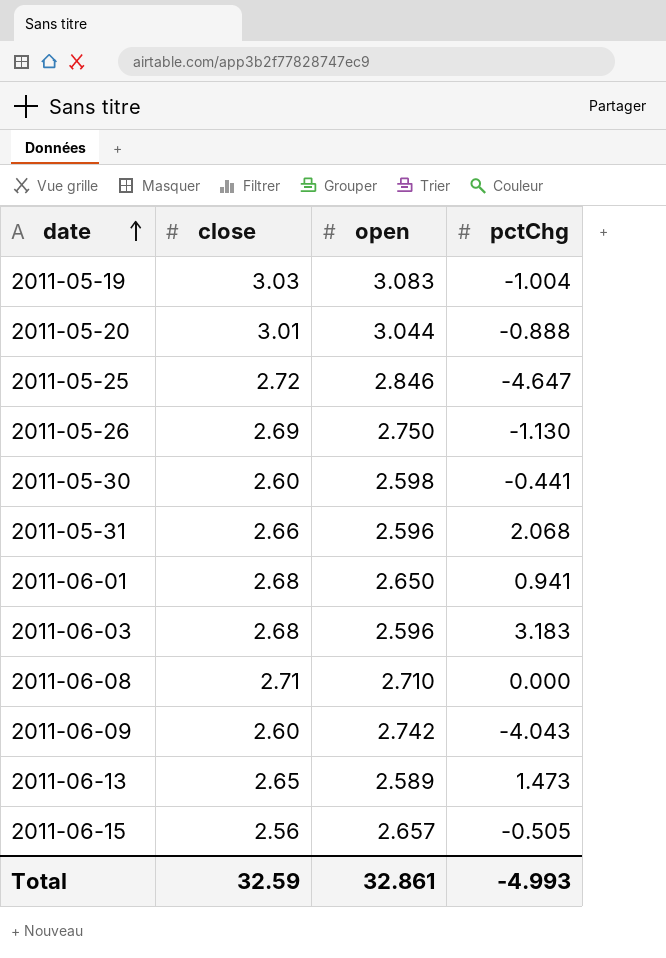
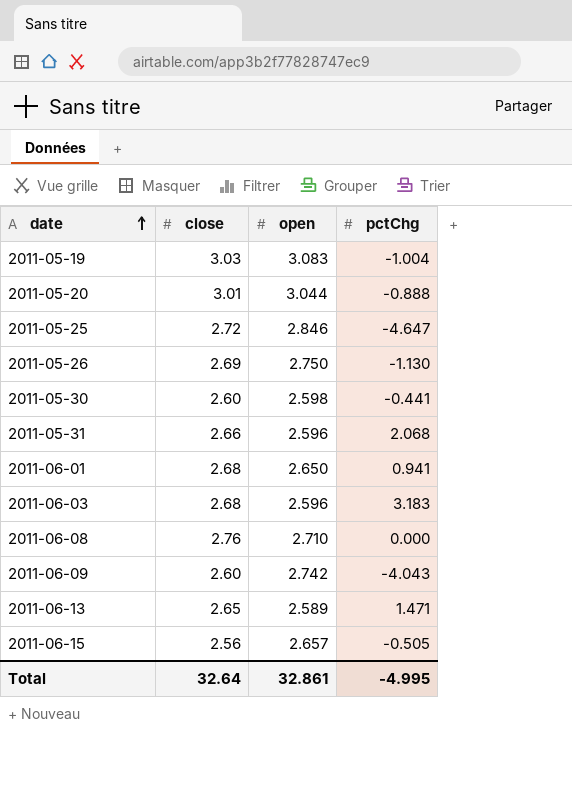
2011-06-08 | close: 2.71 -> 2.76
2011-06-13 | pctChg: 1.473 -> 1.471
Total | close: 32.59 -> 32.64
Total | pctChg: -4.993 -> -4.995

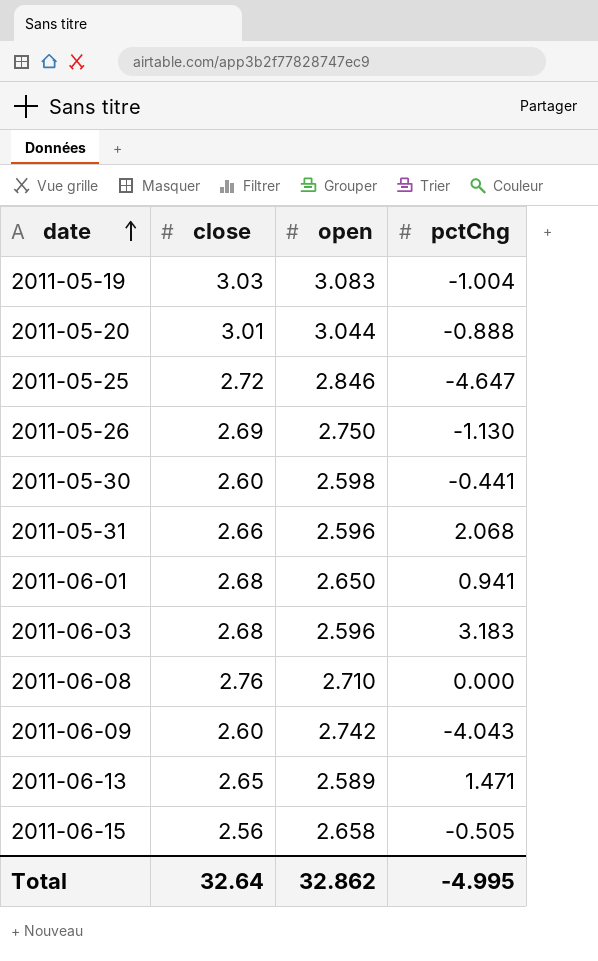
2011-06-15 | open: 2.657 -> 2.658
Total | open: 32.861 -> 32.862

